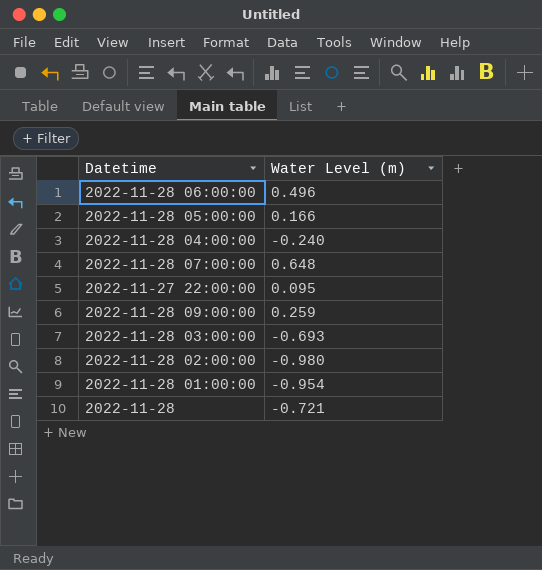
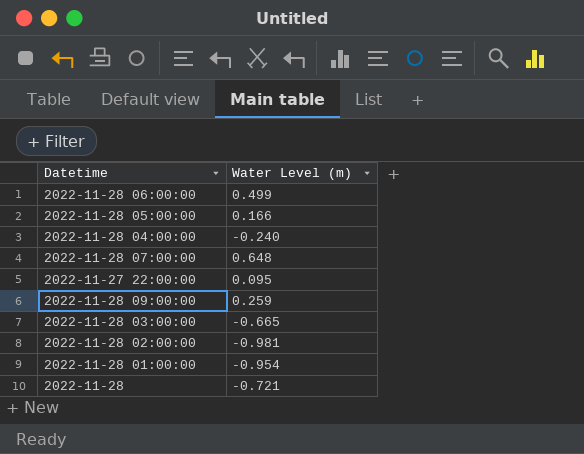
2022-11-28 06:00:00 | Water Level (m): 0.496 -> 0.499
2022-11-28 03:00:00 | Water Level (m): -0.693 -> -0.665
2022-11-28 02:00:00 | Water Level (m): -0.980 -> -0.981

